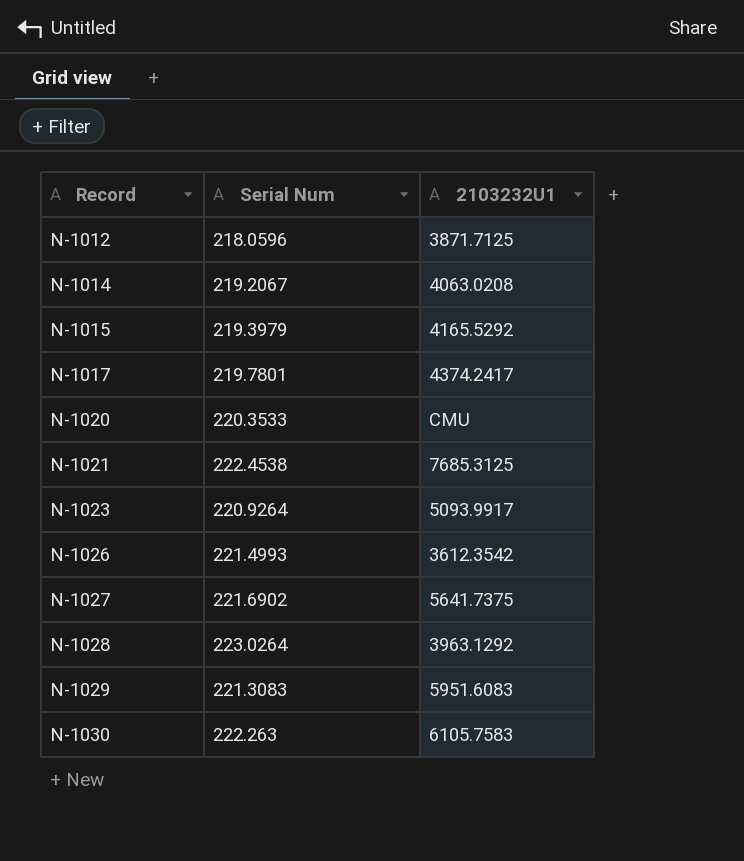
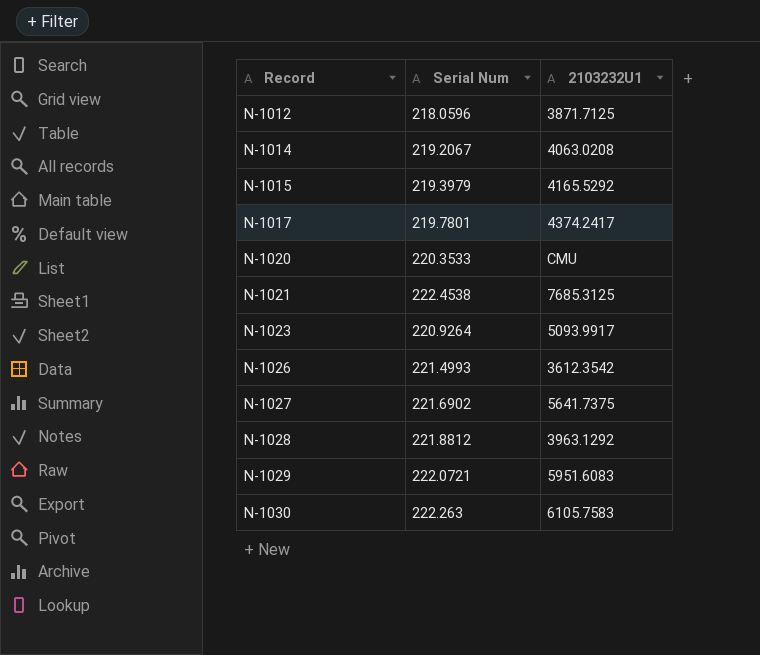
N-1028 | Serial Num: 223.0264 -> 221.8812
N-1029 | Serial Num: 221.3083 -> 222.0721

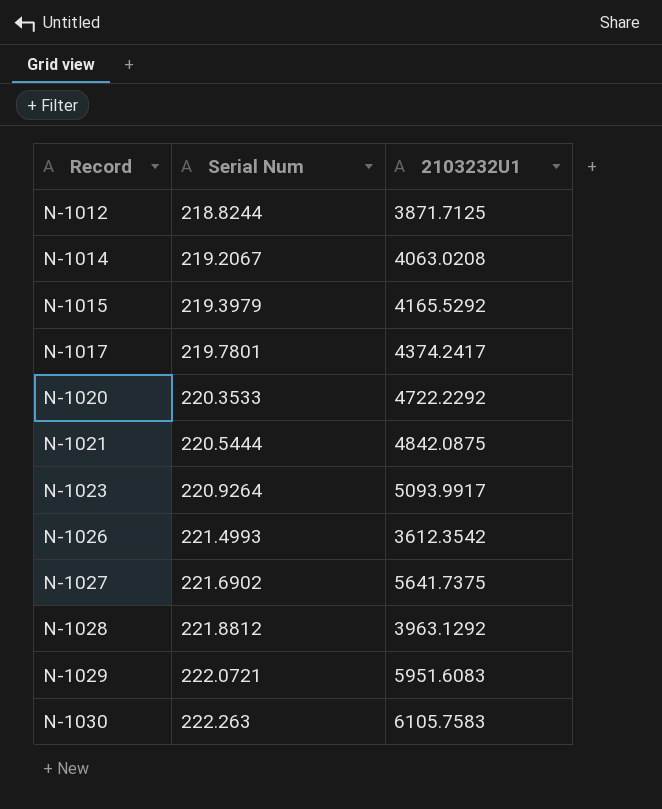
N-1012 | Serial Num: 218.0596 -> 218.8244
N-1020 | 2103232U1: CMU -> 4722.2292
N-1021 | Serial Num: 222.4538 -> 220.5444
N-1021 | 2103232U1: 7685.3125 -> 4842.0875

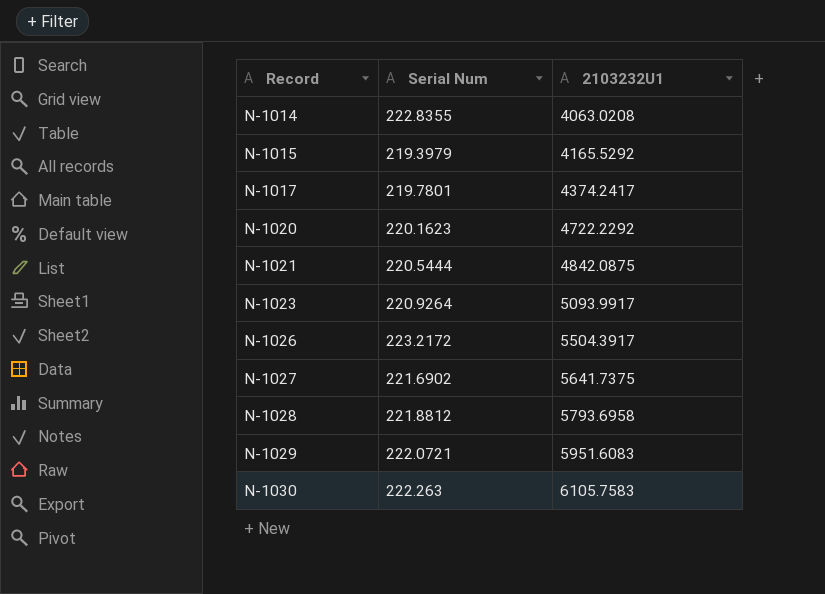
row N-1012: 218.8244 | 3871.7125 -> none
N-1014 | Serial Num: 219.2067 -> 222.8355
N-1020 | Serial Num: 220.3533 -> 220.1623
N-1026 | Serial Num: 221.4993 -> 223.2172
N-1026 | 2103232U1: 3612.3542 -> 5504.3917
N-1028 | 2103232U1: 3963.1292 -> 5793.6958

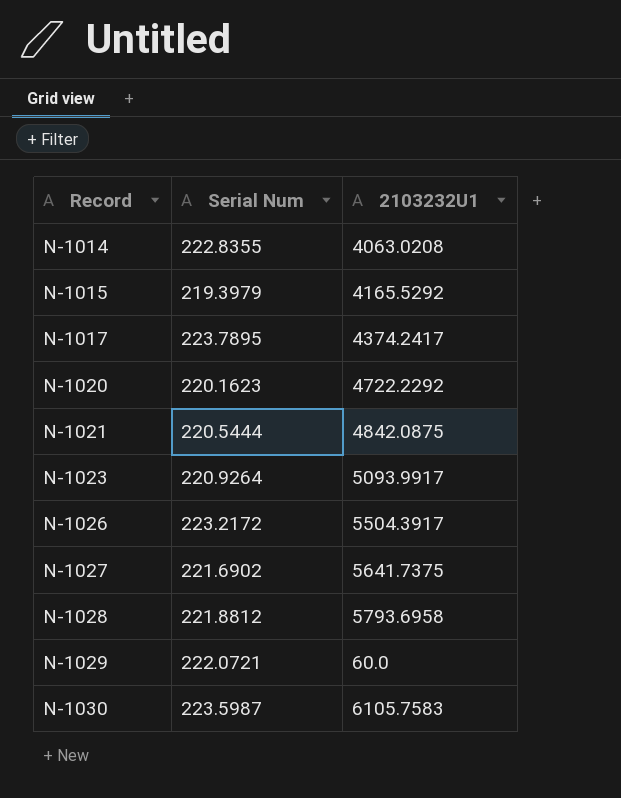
N-1017 | Serial Num: 219.7801 -> 223.7895
N-1029 | 2103232U1: 5951.6083 -> 60.0
N-1030 | Serial Num: 222.263 -> 223.5987

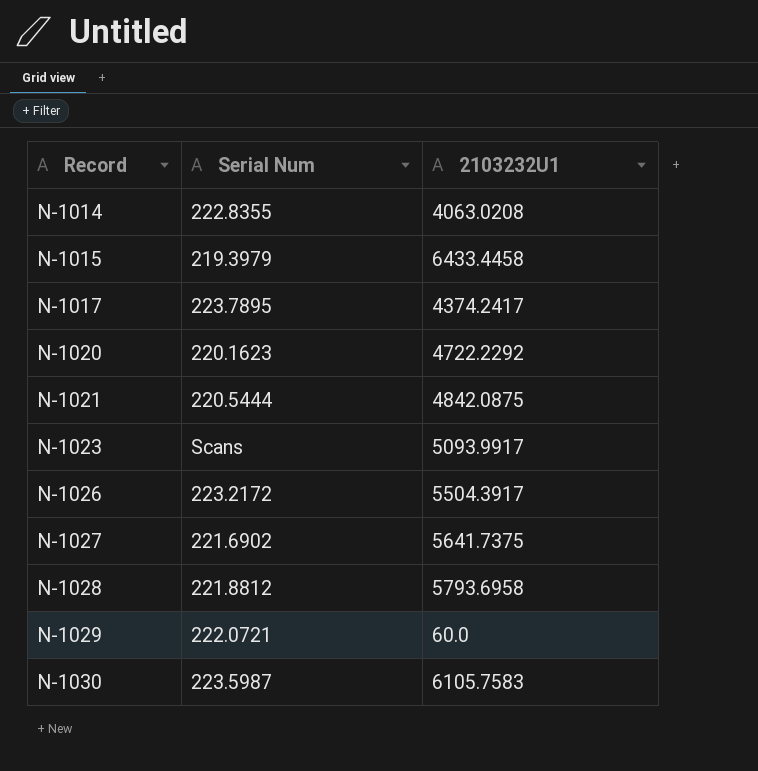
N-1015 | 2103232U1: 4165.5292 -> 6433.4458
N-1023 | Serial Num: 220.9264 -> Scans

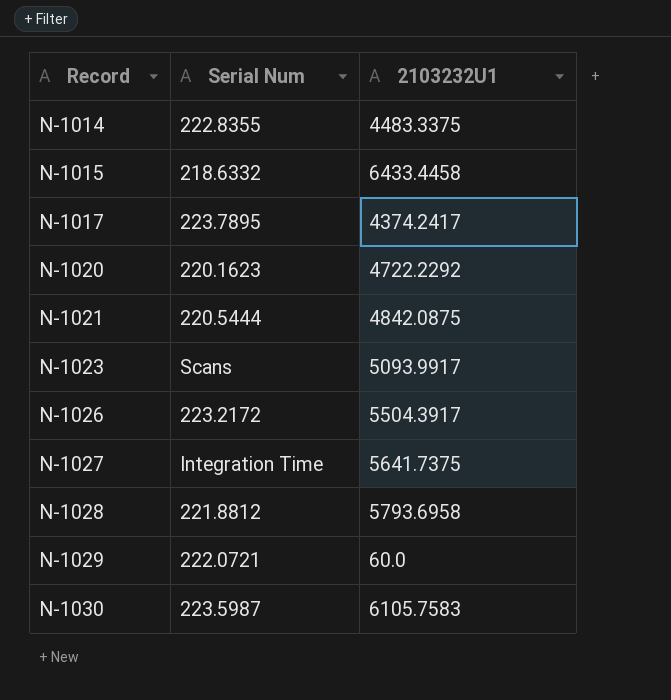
N-1014 | 2103232U1: 4063.0208 -> 4483.3375
N-1015 | Serial Num: 219.3979 -> 218.6332
N-1027 | Serial Num: 221.6902 -> Integration Time

